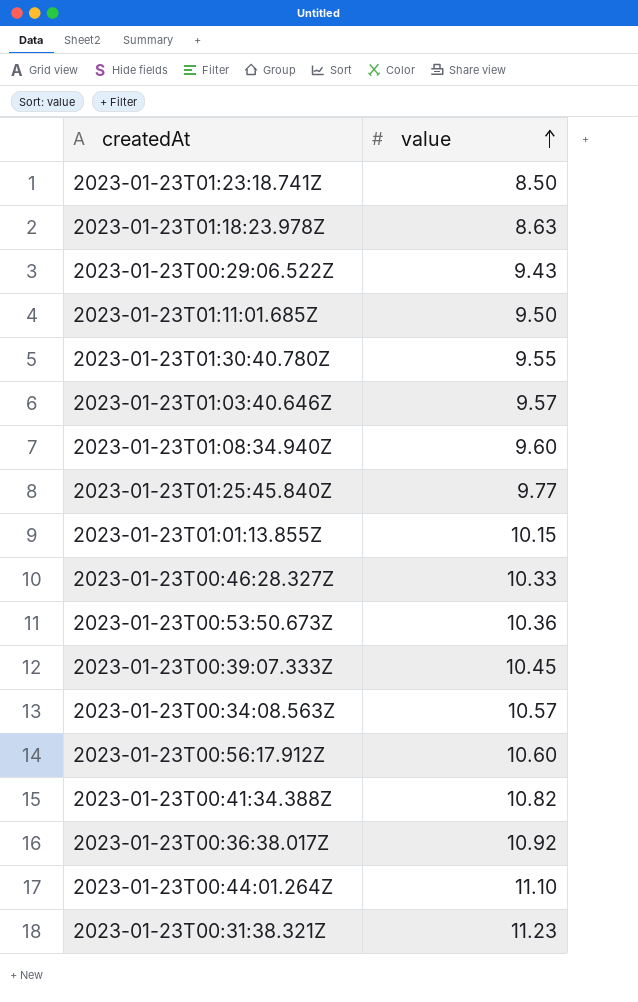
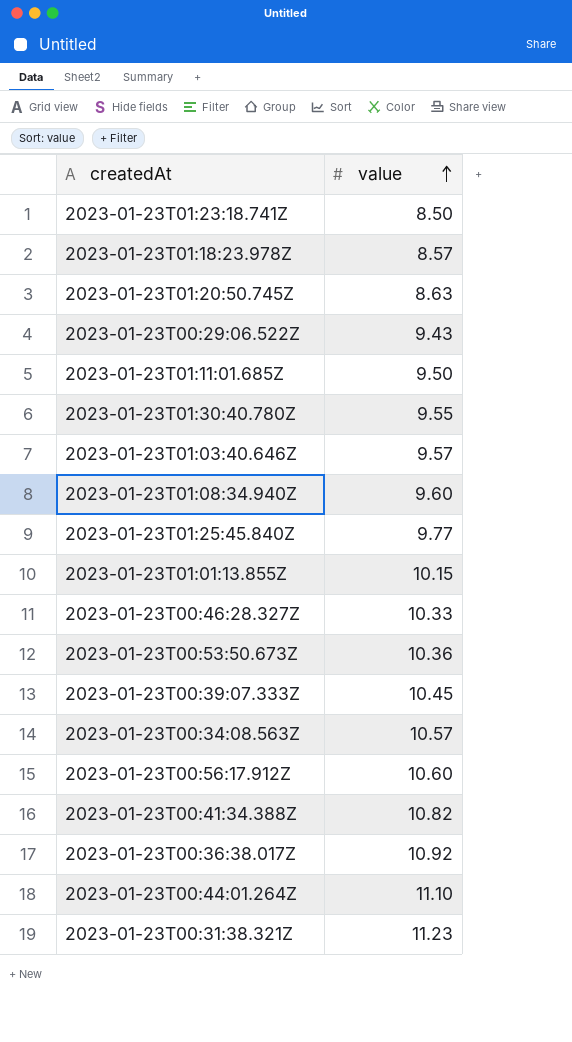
2023-01-23T01:18:23.978Z | value: 8.63 -> 8.57
row 2023-01-23T01:20:50.745Z: none -> 8.63

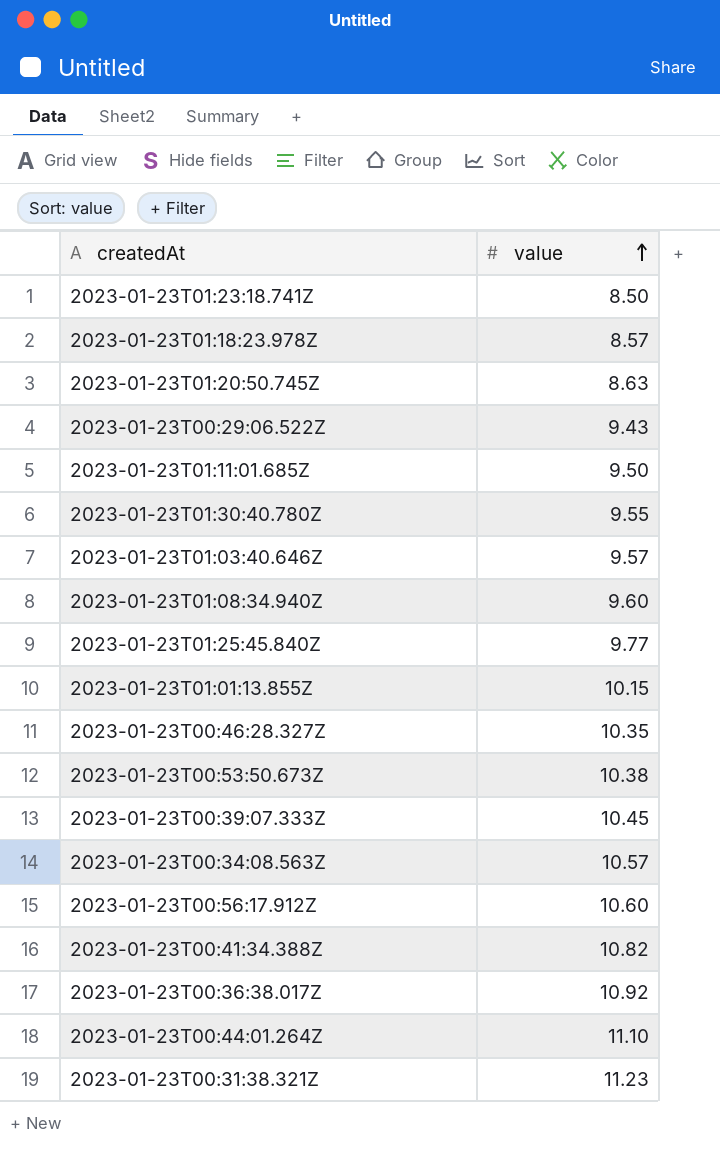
2023-01-23T00:46:28.327Z | value: 10.33 -> 10.35
2023-01-23T00:53:50.673Z | value: 10.36 -> 10.38

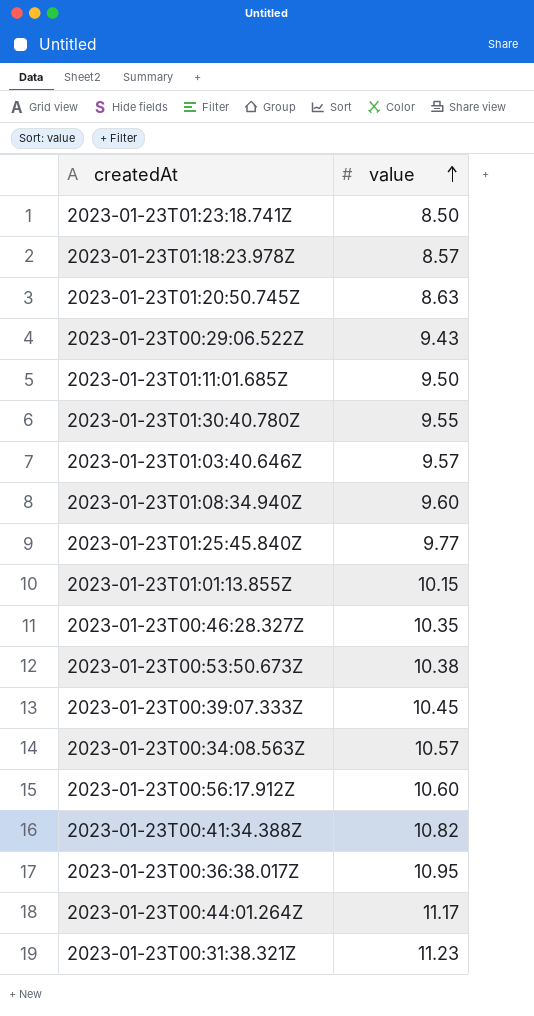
2023-01-23T00:36:38.017Z | value: 10.92 -> 10.95
2023-01-23T00:44:01.264Z | value: 11.10 -> 11.17

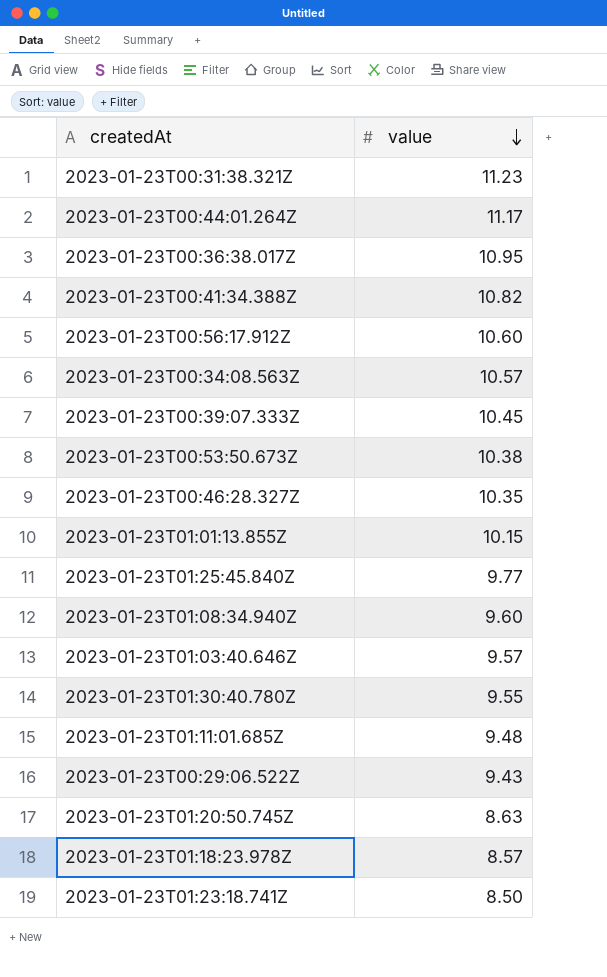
row order: value ascending -> value descending
2023-01-23T01:11:01.685Z | value: 9.50 -> 9.48

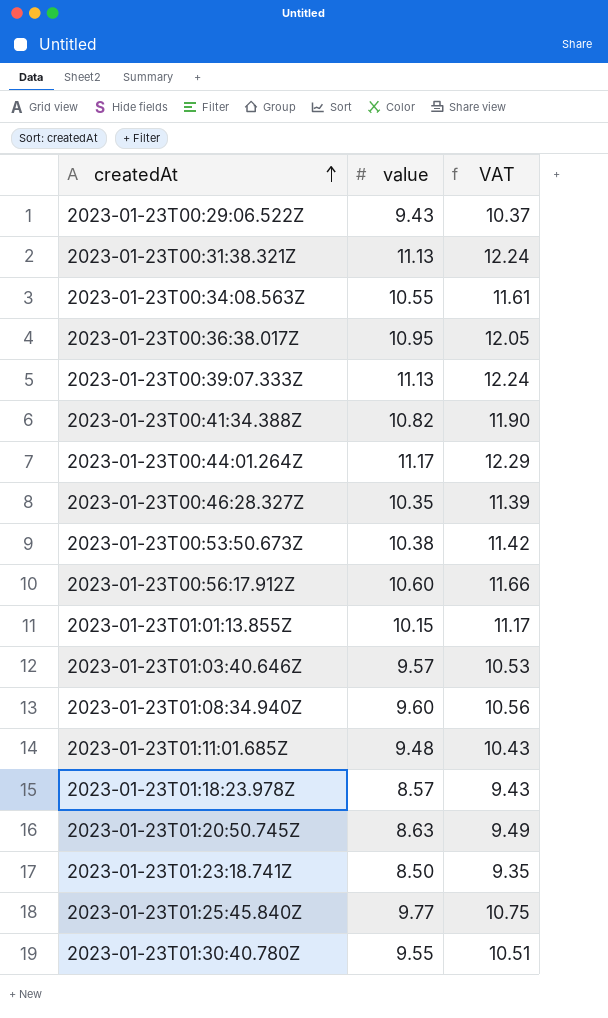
row order: value descending -> createdAt ascending
column VAT | formula: none -> [value] * 1.1
2023-01-23T00:31:38.321Z | value: 11.23 -> 11.13
2023-01-23T00:34:08.563Z | value: 10.57 -> 10.55
2023-01-23T00:39:07.333Z | value: 10.45 -> 11.13

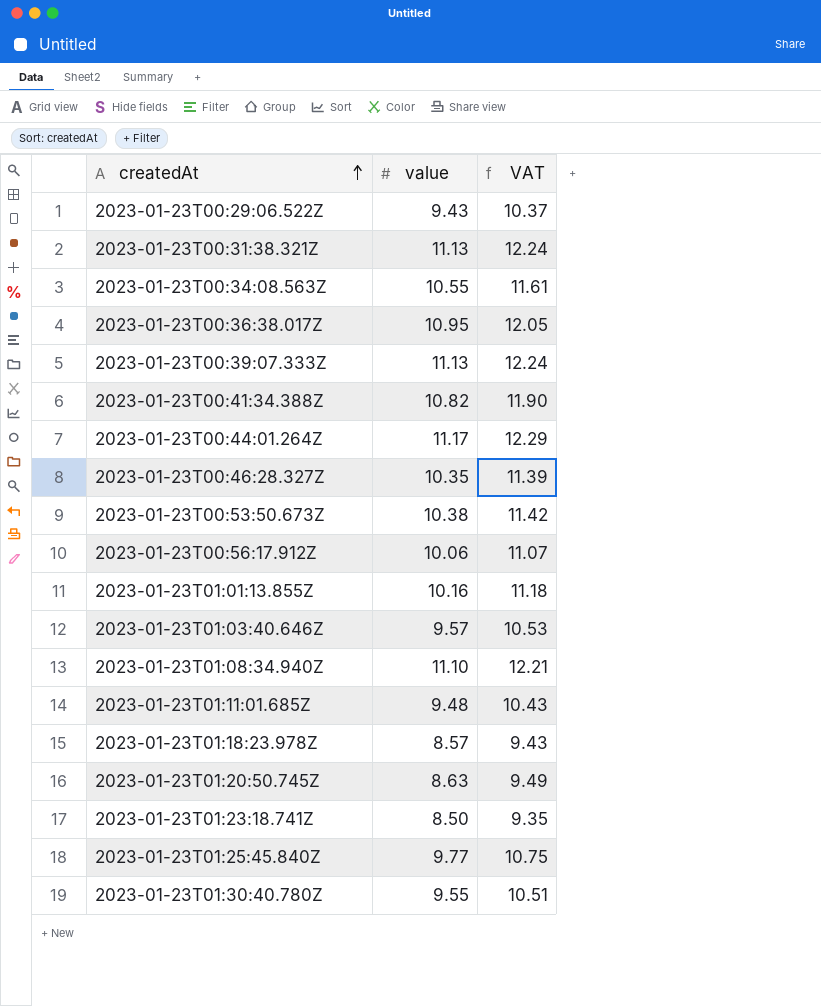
2023-01-23T00:56:17.912Z | value: 10.60 -> 10.06
2023-01-23T00:56:17.912Z | VAT: 11.66 -> 11.07
2023-01-23T01:01:13.855Z | value: 10.15 -> 10.16
2023-01-23T01:01:13.855Z | VAT: 11.17 -> 11.18
2023-01-23T01:08:34.940Z | value: 9.60 -> 11.10
2023-01-23T01:08:34.940Z | VAT: 10.56 -> 12.21

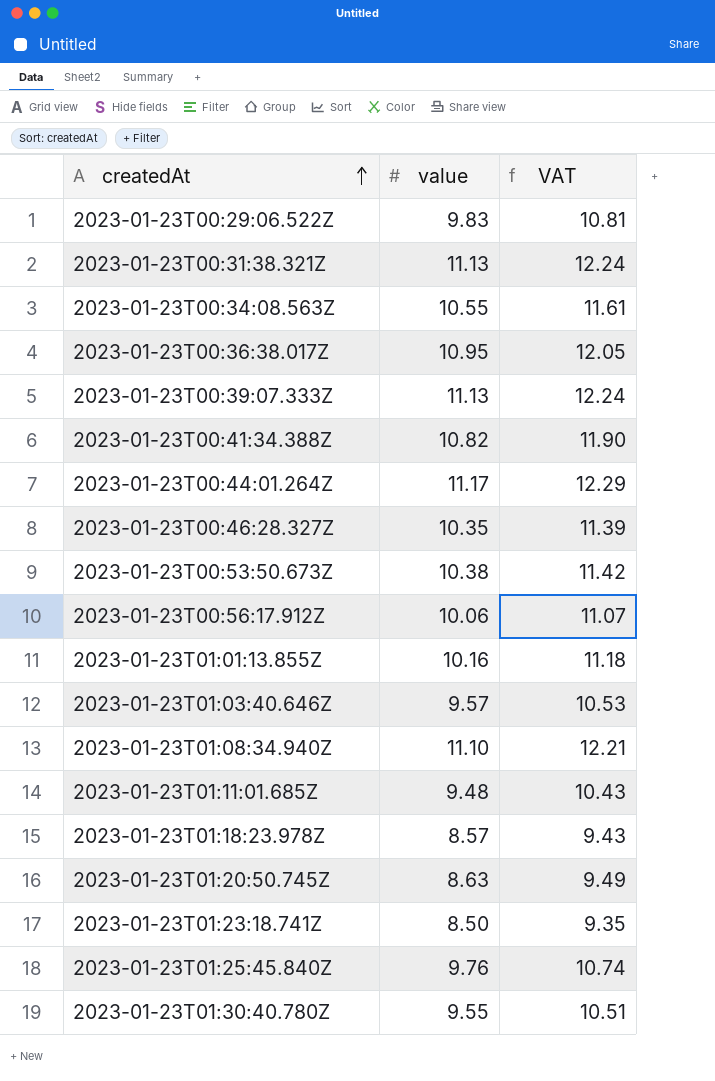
2023-01-23T00:29:06.522Z | value: 9.43 -> 9.83
2023-01-23T00:29:06.522Z | VAT: 10.37 -> 10.81
2023-01-23T01:25:45.840Z | value: 9.77 -> 9.76
2023-01-23T01:25:45.840Z | VAT: 10.75 -> 10.74

